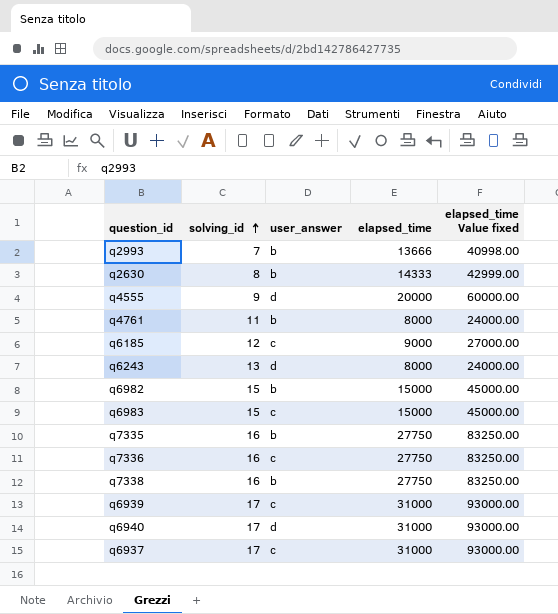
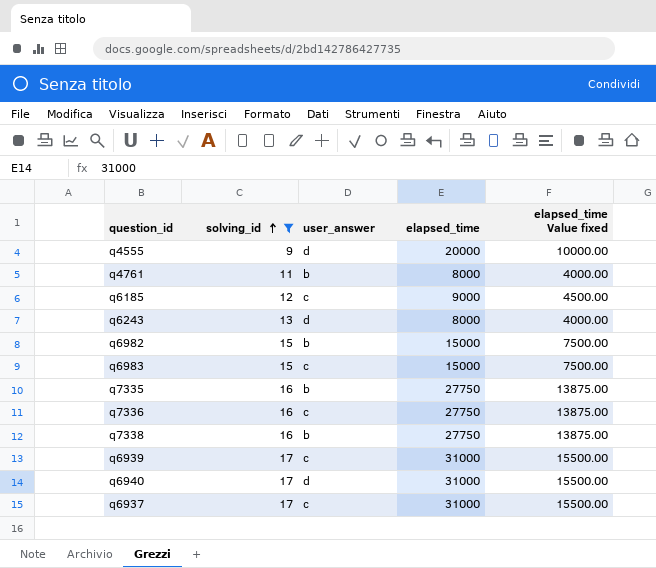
filter: none -> solving_id >= 9
column elapsed_time Value fixed | formula: [elapsed_time] * 3 -> [elapsed_time] * 0.5

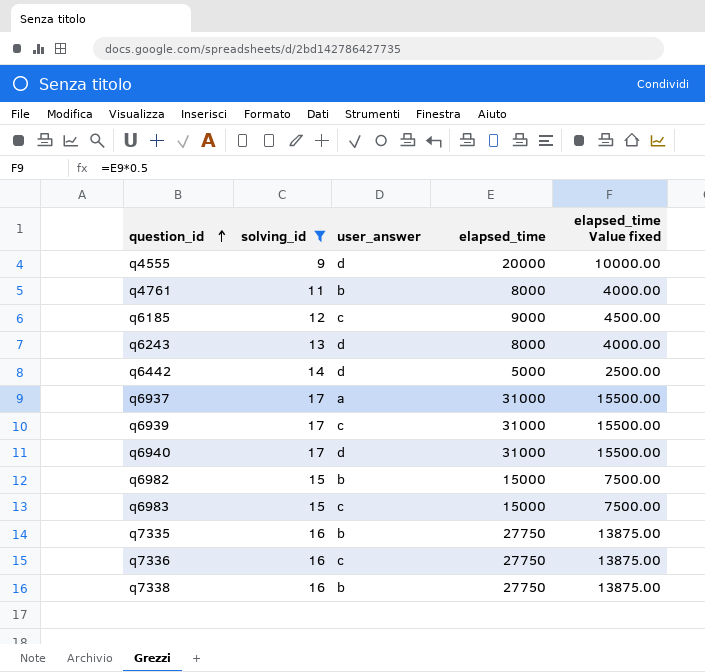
row order: solving_id ascending -> question_id ascending
row q6442: none -> 14 | d | 5000 | 2500.00
q6937 | user_answer: c -> a

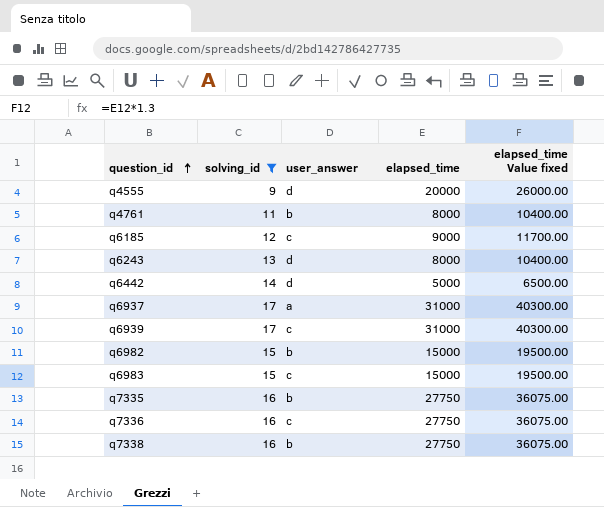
column elapsed_time Value fixed | formula: [elapsed_time] * 0.5 -> [elapsed_time] * 1.3
row q6940: 17 | d | 31000 | 15500.00 -> none

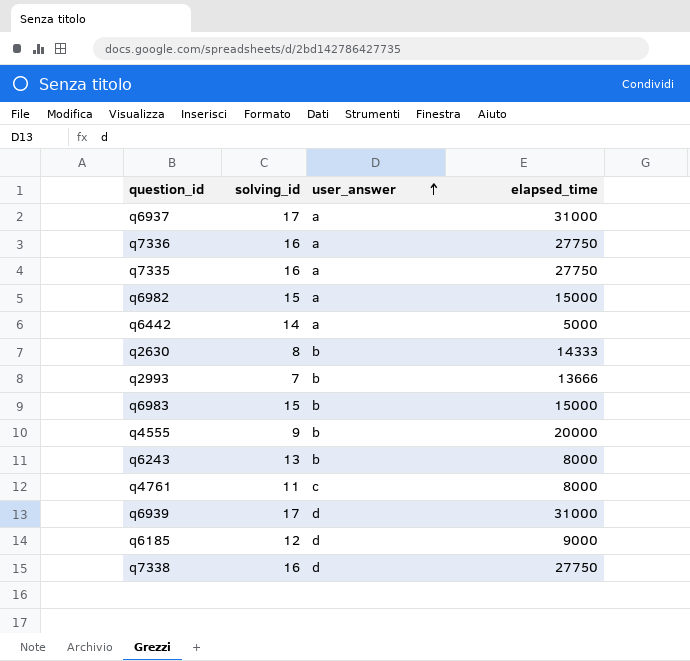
filter: solving_id >= 9 -> none
row order: question_id ascending -> user_answer ascending
column elapsed_time Value fixed | formula: [elapsed_time] * 1.3 -> none
q7336 | user_answer: c -> a
q7335 | user_answer: b -> a
q6982 | user_answer: b -> a
q6442 | user_answer: d -> a
q6983 | user_answer: c -> b
q4555 | user_answer: d -> b
q6243 | user_answer: d -> b
q4761 | user_answer: b -> c
q6939 | user_answer: c -> d
q6185 | user_answer: c -> d
q7338 | user_answer: b -> d

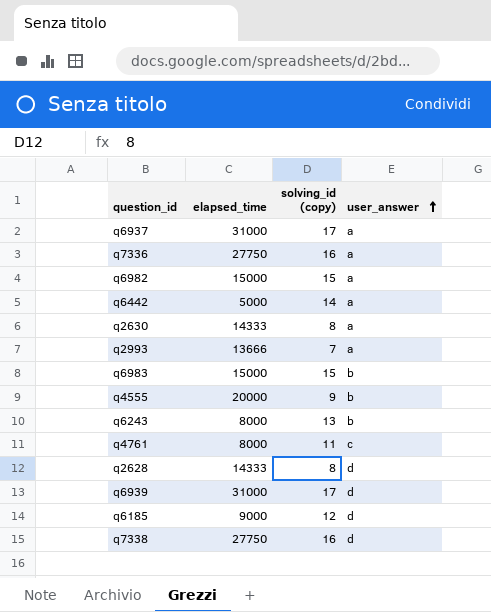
column elapsed_time | position: 4 -> 2
column name: solving_id -> solving_id (copy)
row q7335: 16 | a | 27750 -> none
q2630 | user_answer: b -> a
q2993 | user_answer: b -> a
row q2628: none -> 14333 | 8 | d

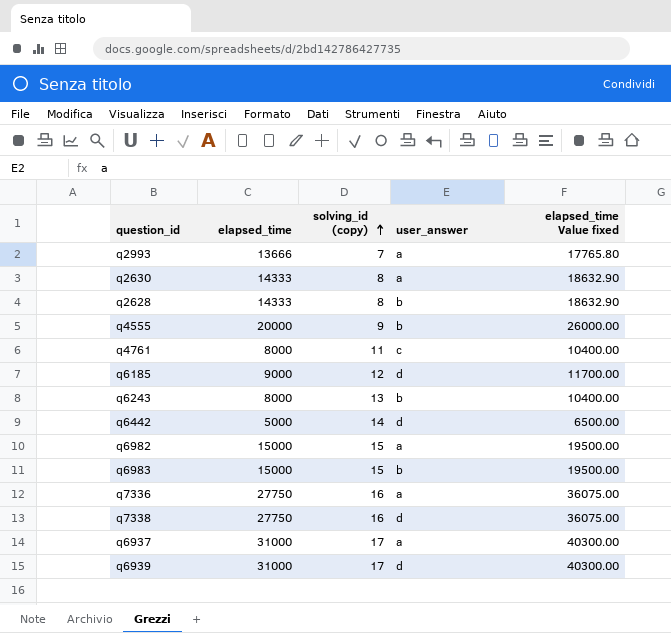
row order: user_answer ascending -> solving_id (copy) ascending
column elapsed_time Value fixed | formula: none -> [elapsed_time] * 1.3
q2628 | user_answer: d -> b
q6442 | user_answer: a -> d

